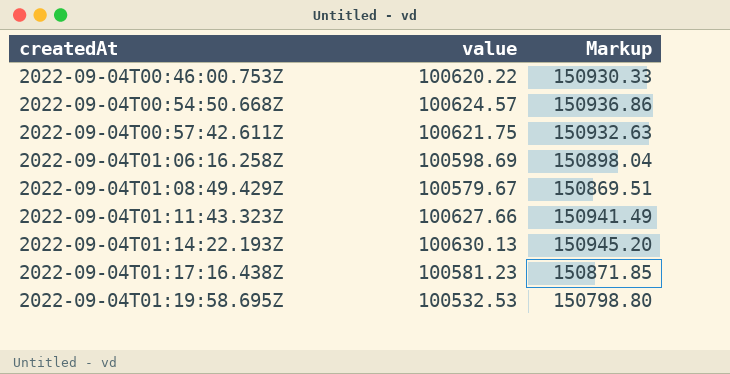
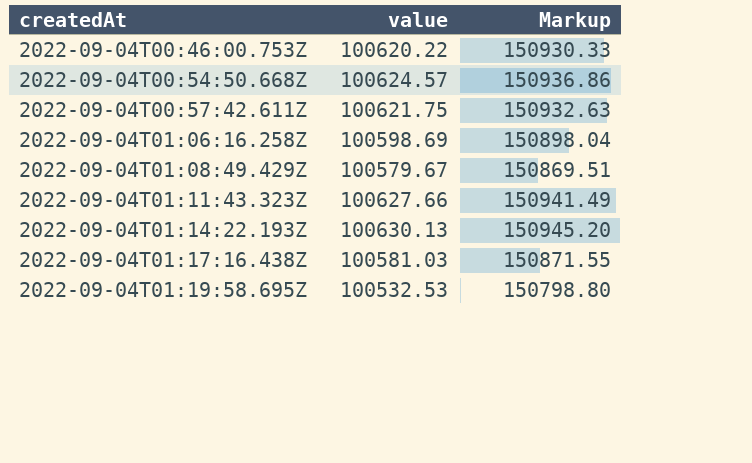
2022-09-04T01:17:16.438Z | value: 100581.23 -> 100581.03
2022-09-04T01:17:16.438Z | Markup: 150871.85 -> 150871.55

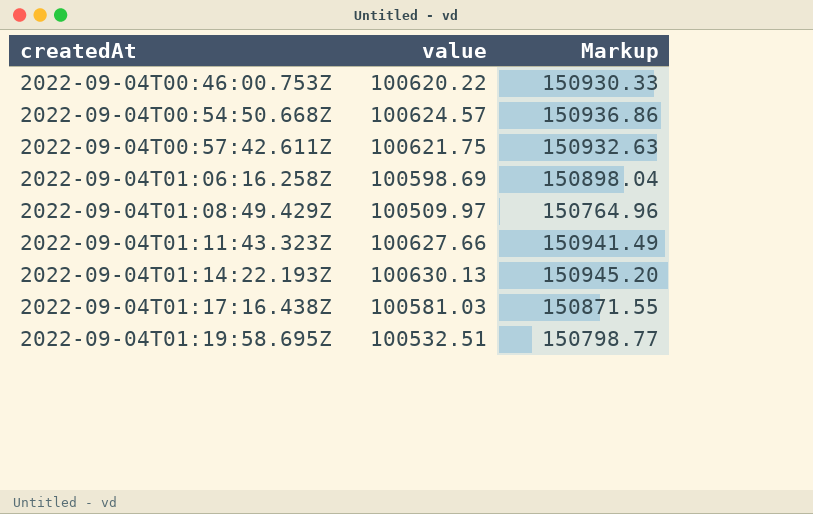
2022-09-04T01:08:49.429Z | value: 100579.67 -> 100509.97
2022-09-04T01:08:49.429Z | Markup: 150869.51 -> 150764.96
2022-09-04T01:19:58.695Z | value: 100532.53 -> 100532.51
2022-09-04T01:19:58.695Z | Markup: 150798.80 -> 150798.77

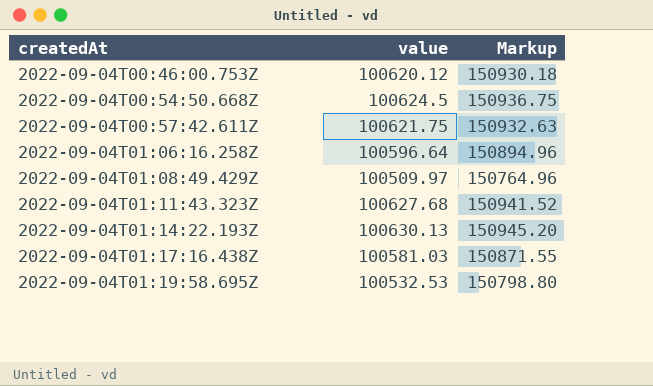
2022-09-04T00:46:00.753Z | value: 100620.22 -> 100620.12
2022-09-04T00:46:00.753Z | Markup: 150930.33 -> 150930.18
2022-09-04T00:54:50.668Z | value: 100624.57 -> 100624.5
2022-09-04T00:54:50.668Z | Markup: 150936.86 -> 150936.75
2022-09-04T01:06:16.258Z | value: 100598.69 -> 100596.64
2022-09-04T01:06:16.258Z | Markup: 150898.04 -> 150894.96
2022-09-04T01:11:43.323Z | value: 100627.66 -> 100627.68
2022-09-04T01:11:43.323Z | Markup: 150941.49 -> 150941.52
2022-09-04T01:19:58.695Z | value: 100532.51 -> 100532.53
2022-09-04T01:19:58.695Z | Markup: 150798.77 -> 150798.80

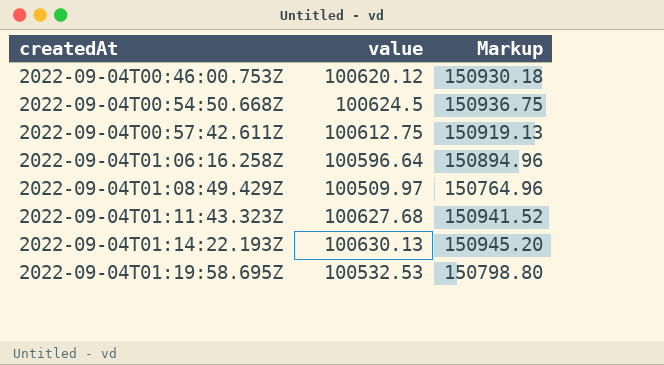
row 2022-09-04T01:17:16.438Z: 100581.03 | 150871.55 -> none
2022-09-04T00:57:42.611Z | value: 100621.75 -> 100612.75
2022-09-04T00:57:42.611Z | Markup: 150932.63 -> 150919.13

